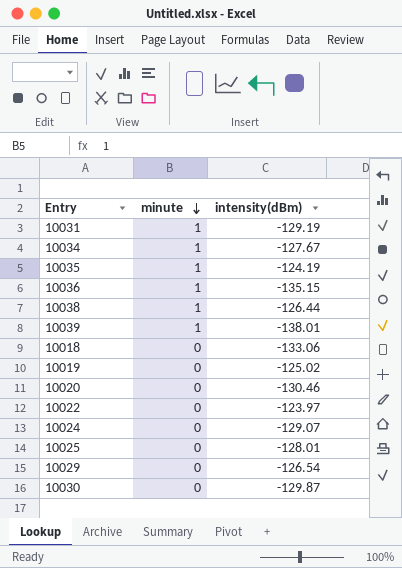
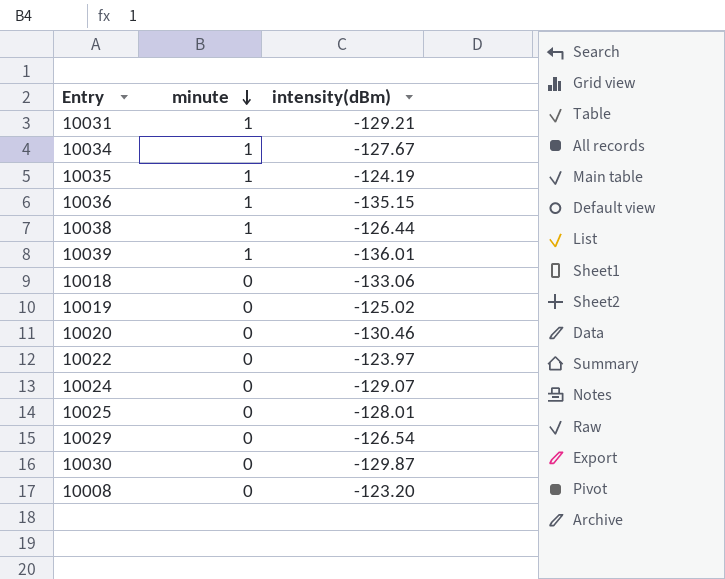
10031 | intensity(dBm): -129.19 -> -129.21
10039 | intensity(dBm): -138.01 -> -136.01
row 10008: none -> 0 | -123.20

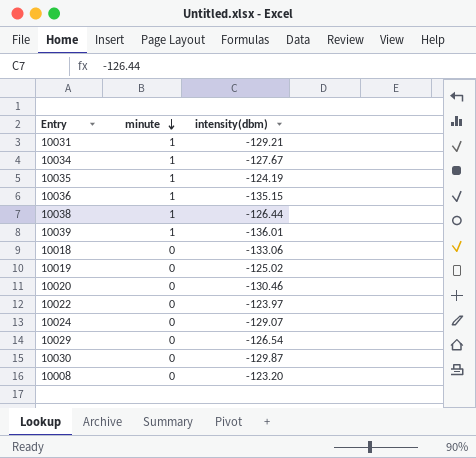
column name: intensity(dBm) -> intensity(dbm)
row 10025: 0 | -128.01 -> none

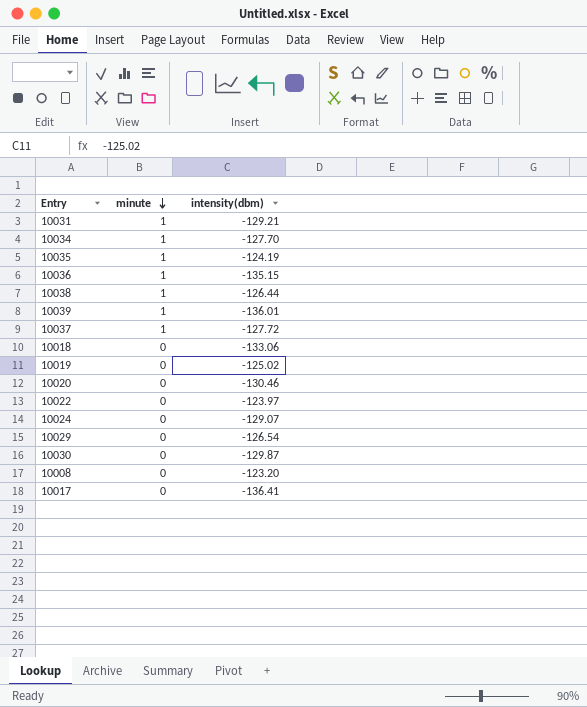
10034 | intensity(dbm): -127.67 -> -127.70
row 10037: none -> 1 | -127.72
row 10017: none -> 0 | -136.41

